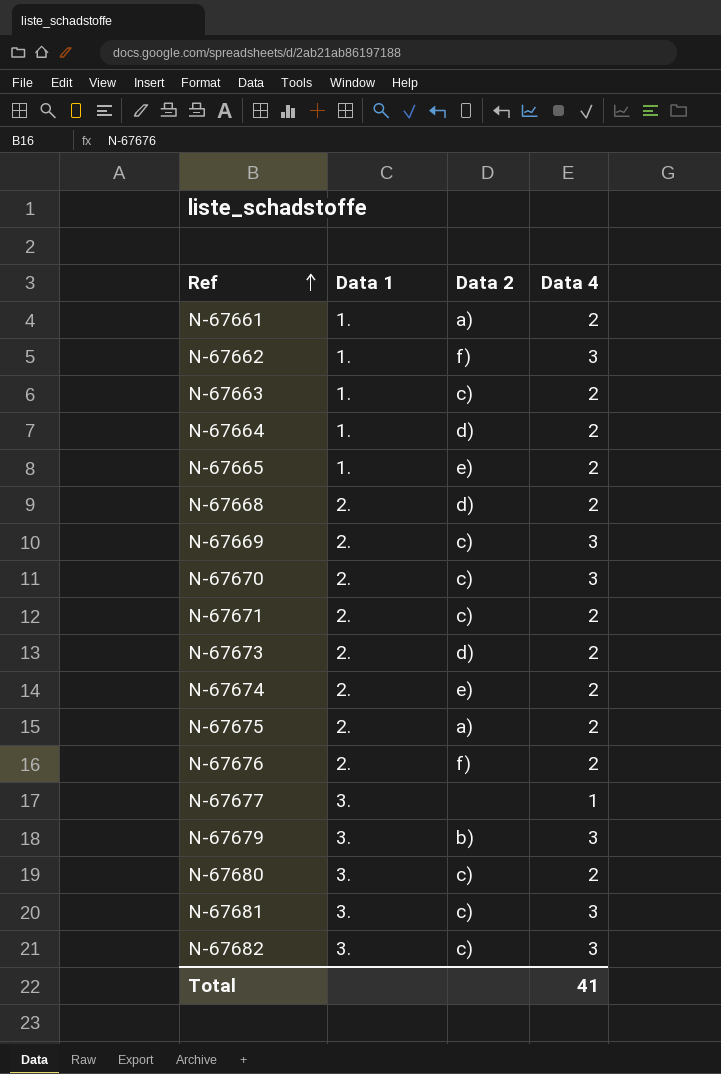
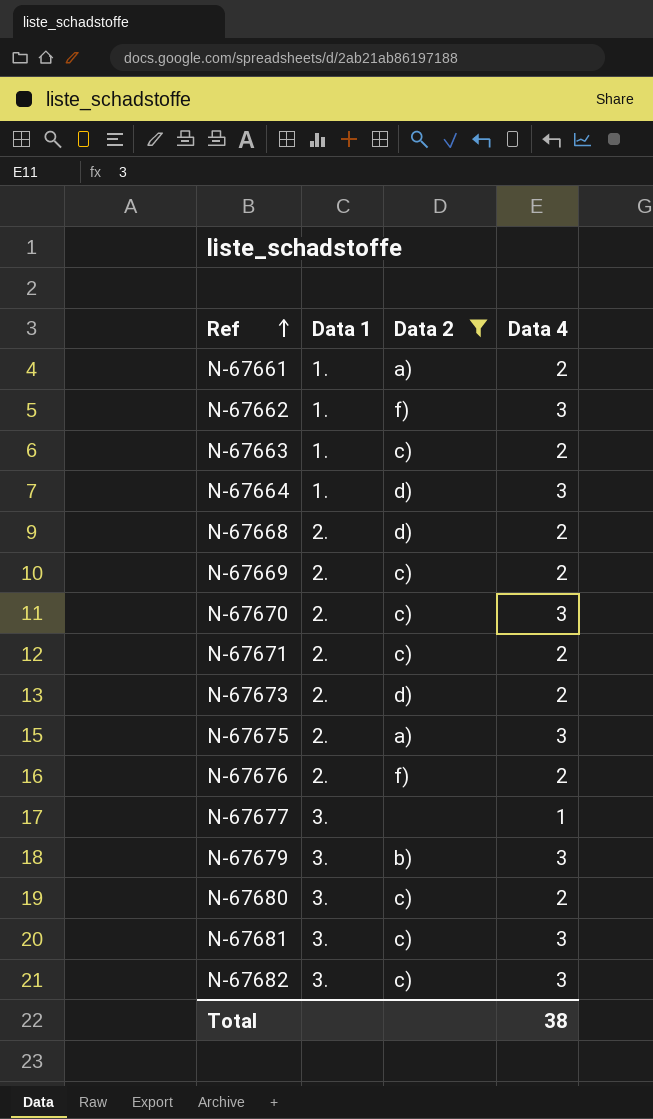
filter: none -> Data 2 != e)
N-67664 | Data 4: 2 -> 3
N-67669 | Data 4: 3 -> 2
N-67675 | Data 4: 2 -> 3
Total | Data 4: 41 -> 38

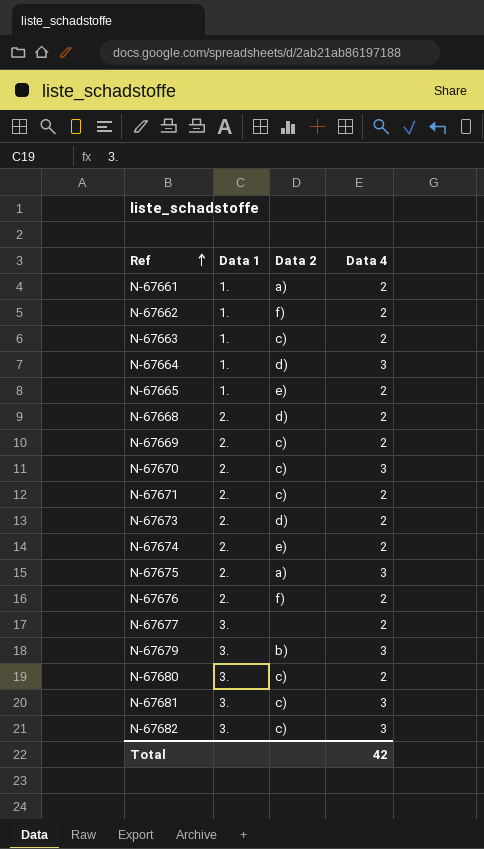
filter: Data 2 != e) -> none
N-67662 | Data 4: 3 -> 2
N-67677 | Data 4: 1 -> 2
Total | Data 4: 38 -> 42

